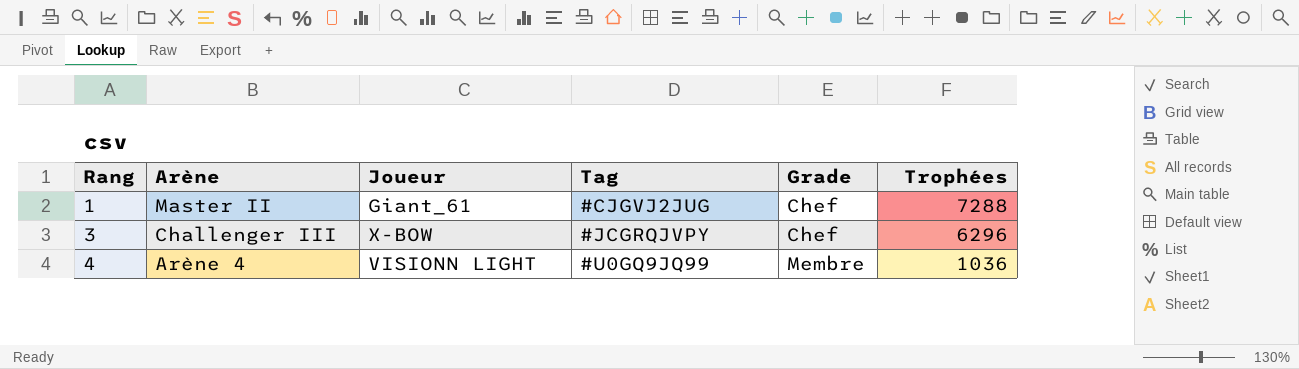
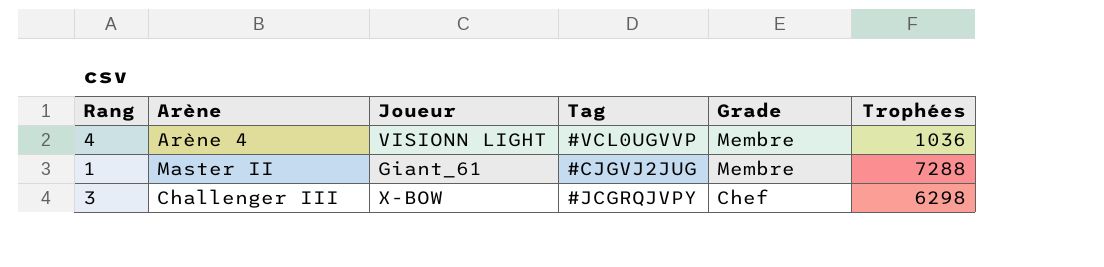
row order: Rang ascending -> Grade descending
4 | Tag: #U0GQ9JQ99 -> #VCL0UGVVP
1 | Grade: Chef -> Membre
3 | Trophées: 6296 -> 6298

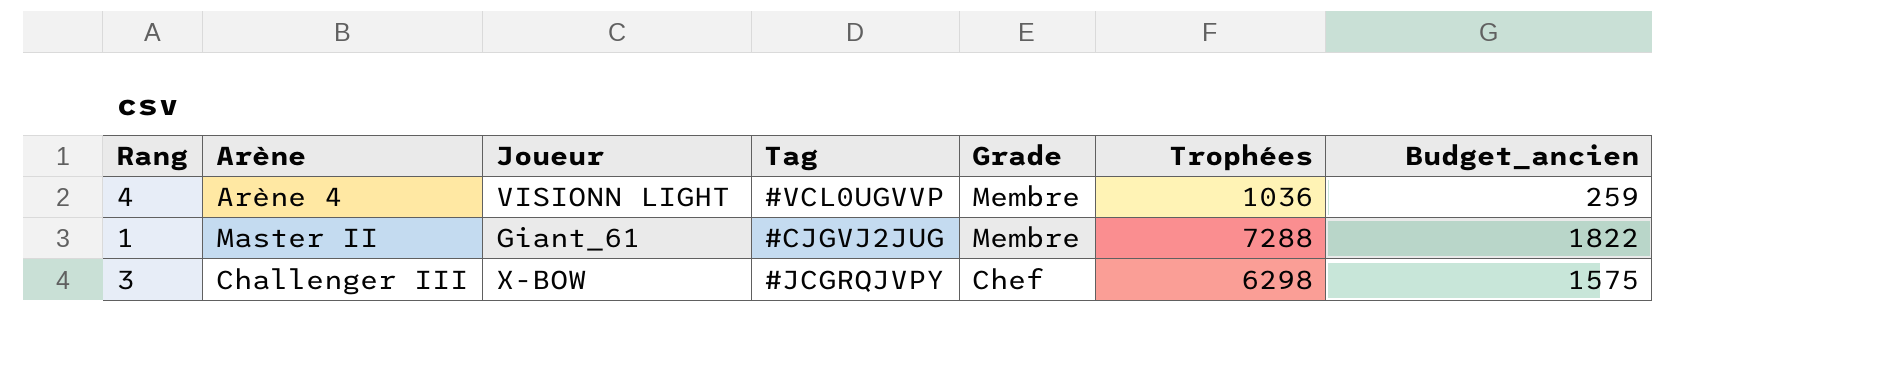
column Budget_ancien | formula: none -> [Trophées] * 0,25

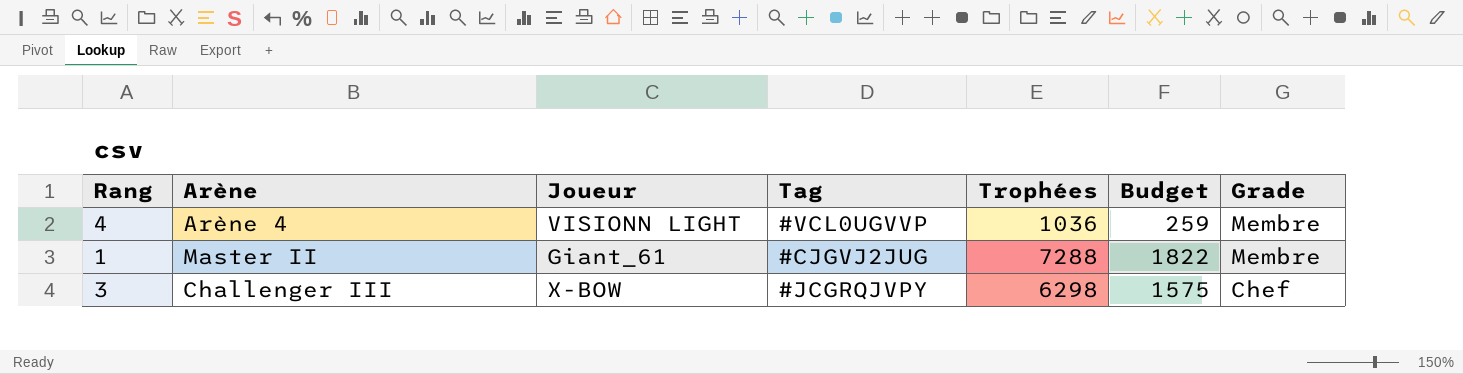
column name: Budget_ancien -> Budget
column Grade | position: 5 -> 7

